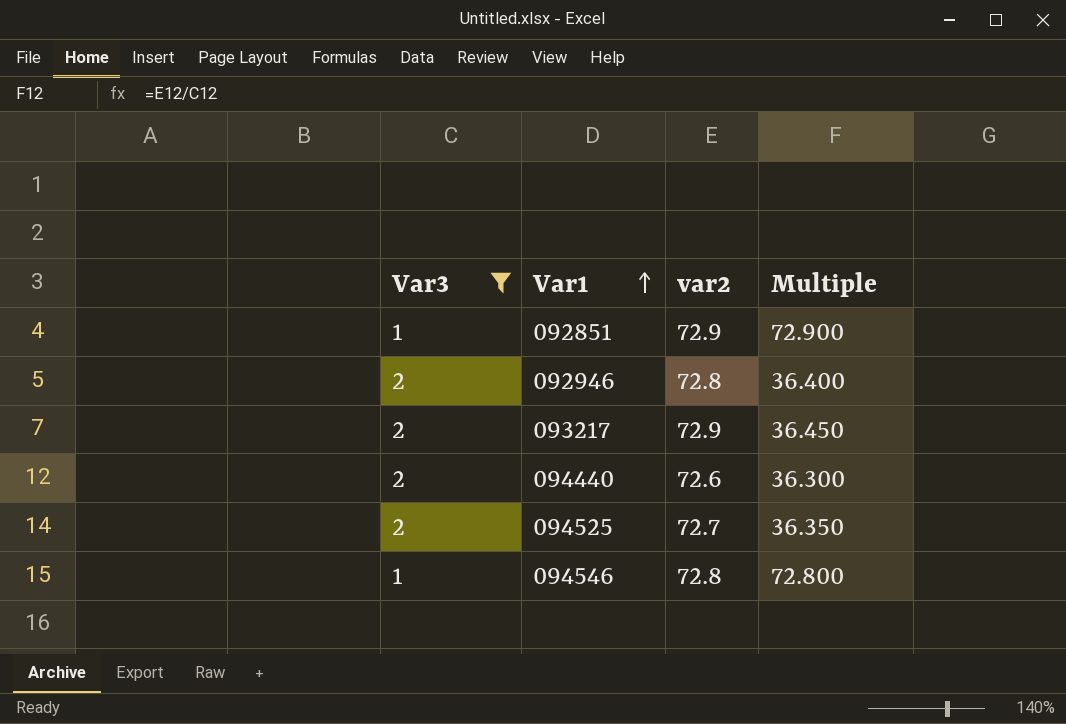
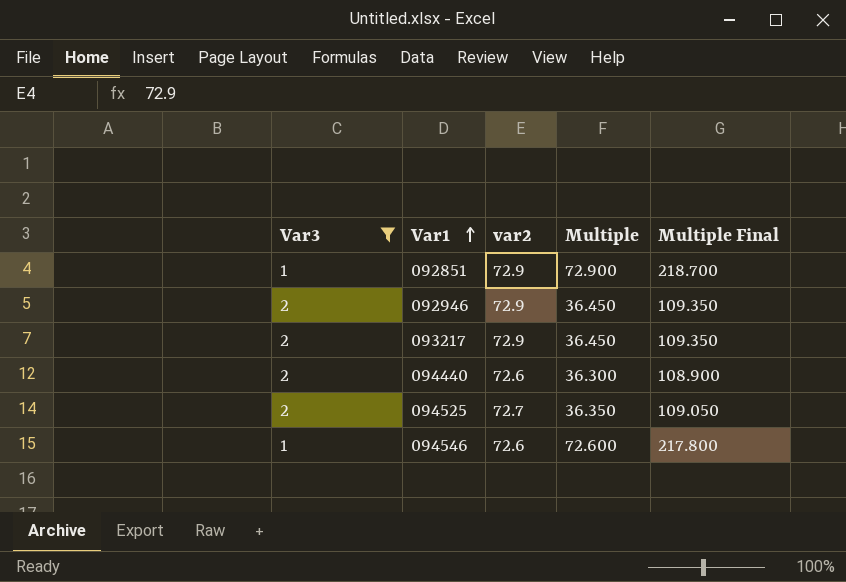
column Multiple Final | formula: none -> [Multiple] * 3
092946 | var2: 72.8 -> 72.9
092946 | Multiple: 36.400 -> 36.450
094546 | var2: 72.8 -> 72.6
094546 | Multiple: 72.800 -> 72.600

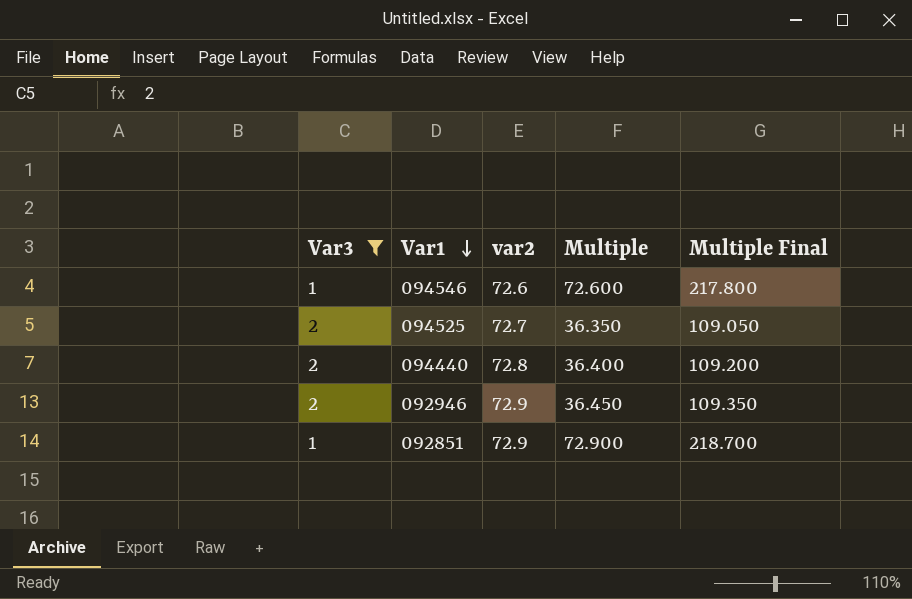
row order: Var1 ascending -> Var1 descending
row 093217: 2 | 72.9 | 36.450 | 109.350 -> none
094440 | var2: 72.6 -> 72.8
094440 | Multiple: 36.300 -> 36.400
094440 | Multiple Final: 108.900 -> 109.200

